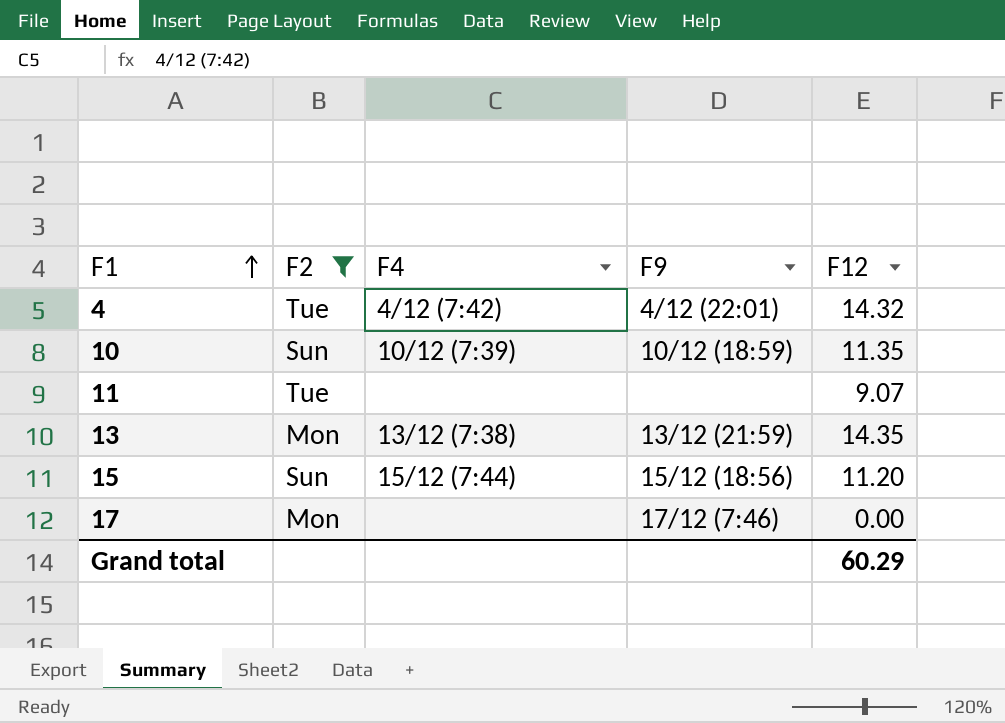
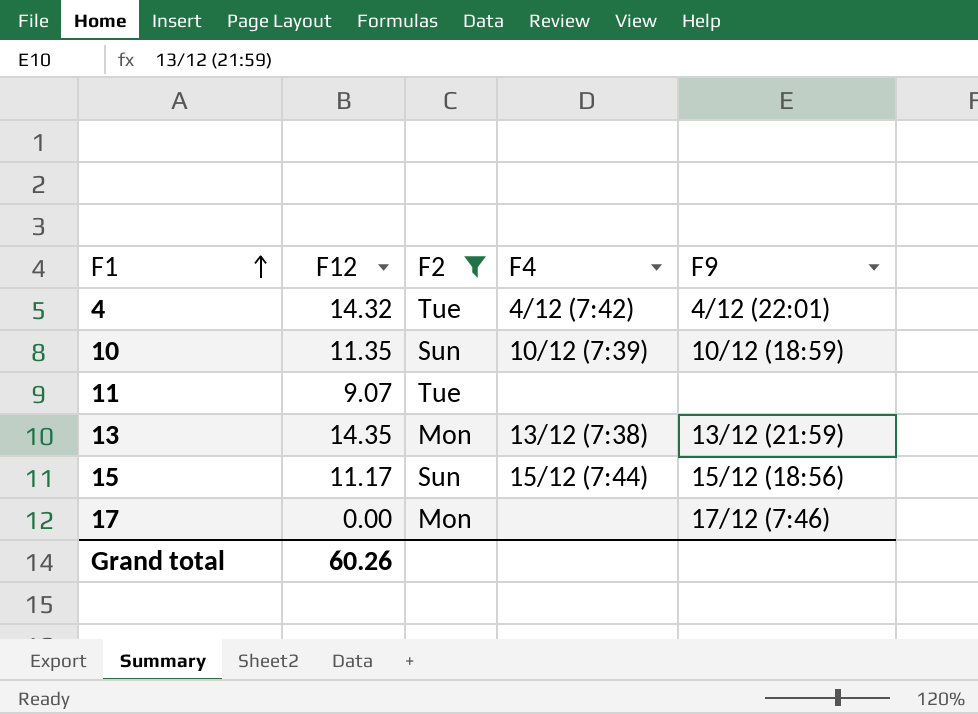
column F12 | position: 5 -> 2
15 | F12: 11.20 -> 11.17
Grand total | F12: 60.29 -> 60.26

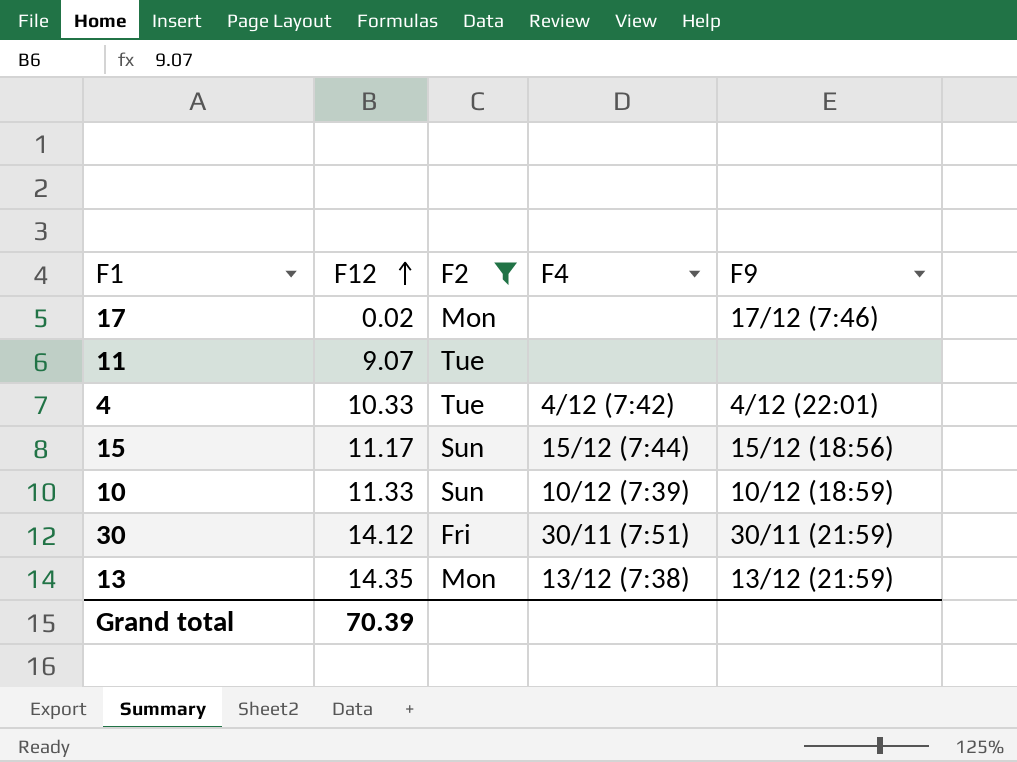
row order: F1 ascending -> F12 ascending
17 | F12: 0.00 -> 0.02
4 | F12: 14.32 -> 10.33
10 | F12: 11.35 -> 11.33
row 30: none -> 14.12 | Fri | 30/11 (7:51) | 30/11 (21:59)
Grand total | F12: 60.26 -> 70.39

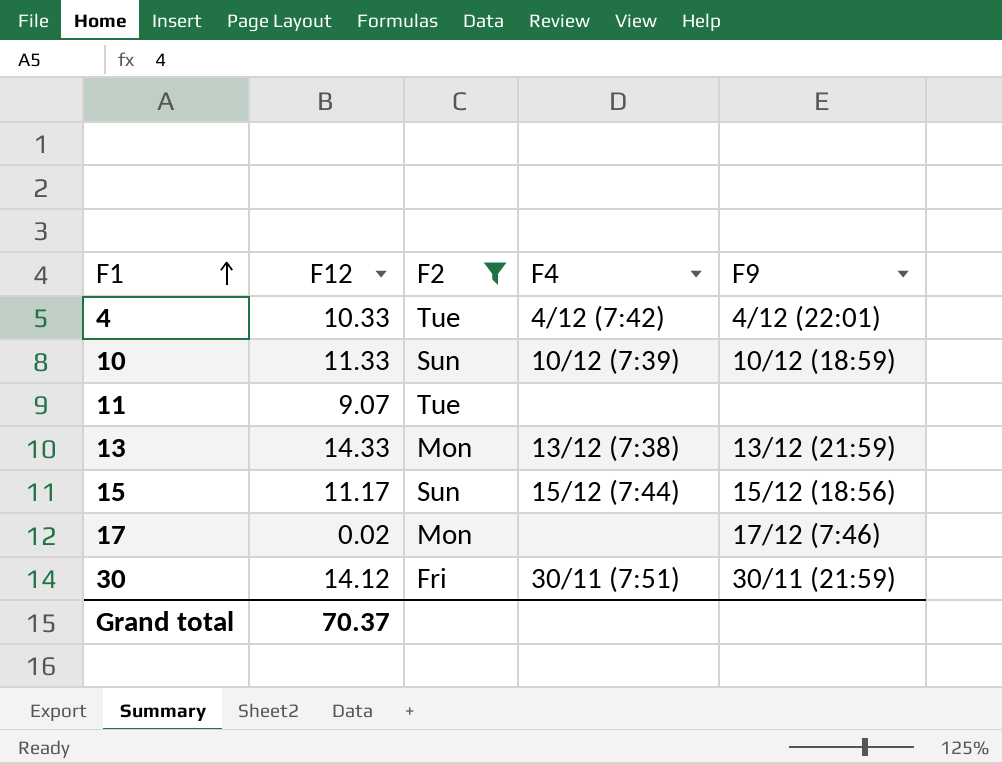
row order: F12 ascending -> F1 ascending
13 | F12: 14.35 -> 14.33
Grand total | F12: 70.39 -> 70.37

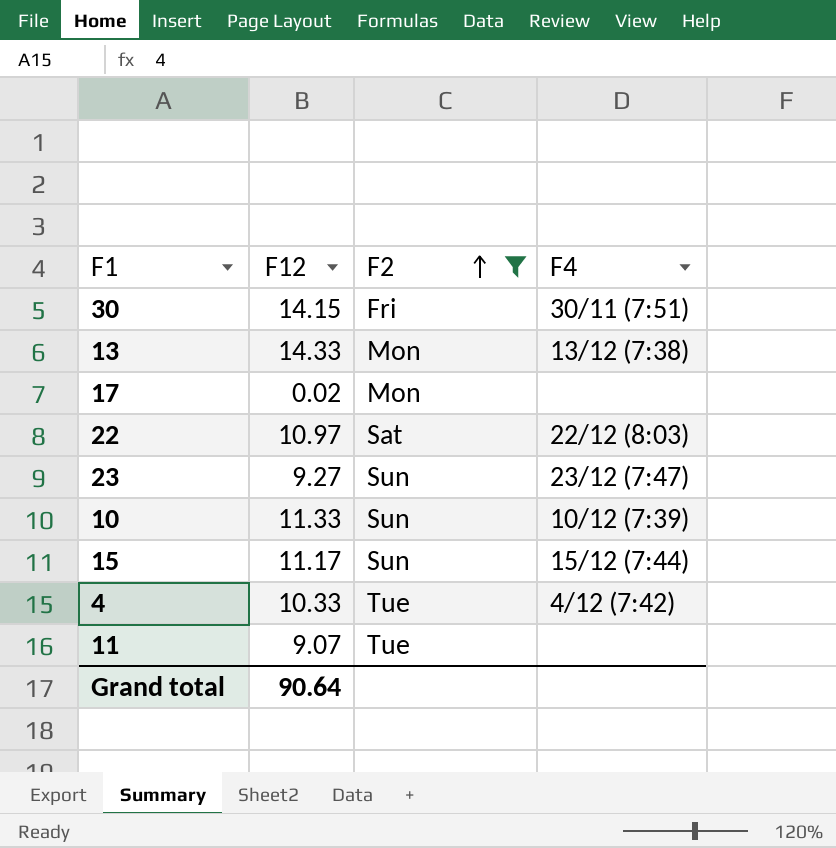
row order: F1 ascending -> F2 ascending
column F9 | position: 5 -> none
30 | F12: 14.12 -> 14.15
row 22: none -> 10.97 | Sat | 22/12 (8:03)
row 23: none -> 9.27 | Sun | 23/12 (7:47)
Grand total | F12: 70.37 -> 90.64

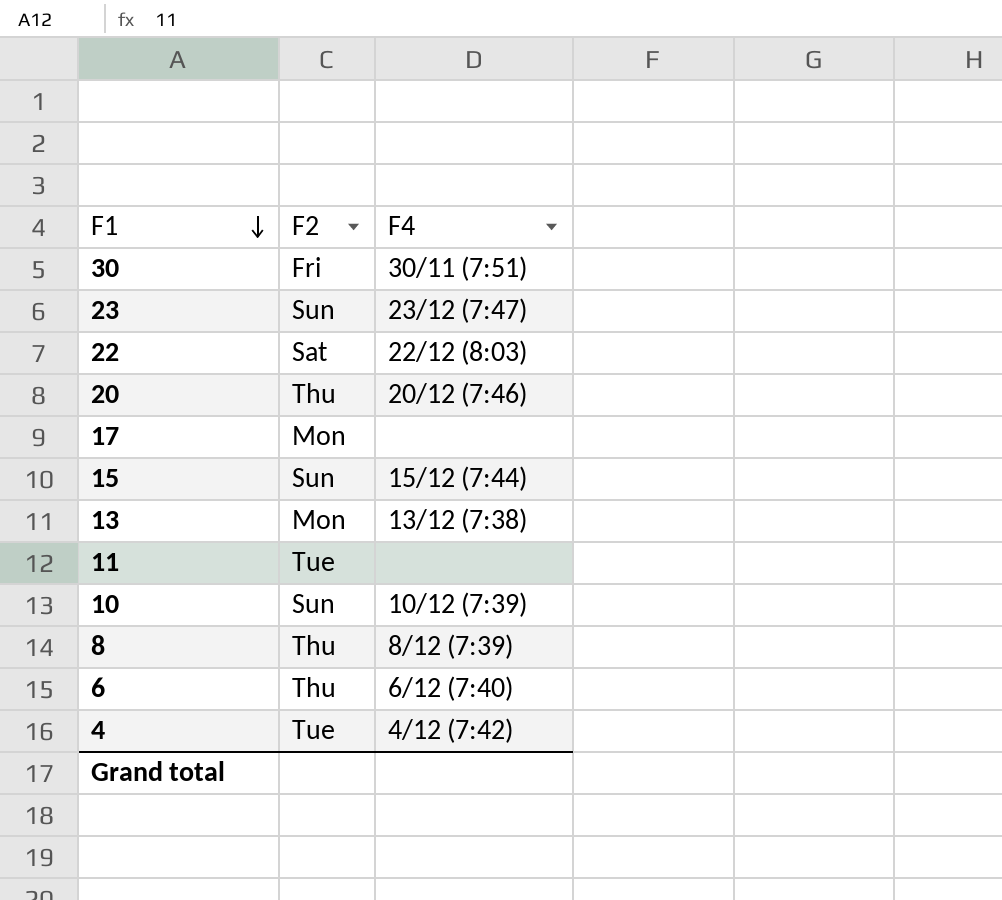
filter: F2 != Thu -> none
row order: F2 ascending -> F1 descending
column F12 | position: 2 -> none

